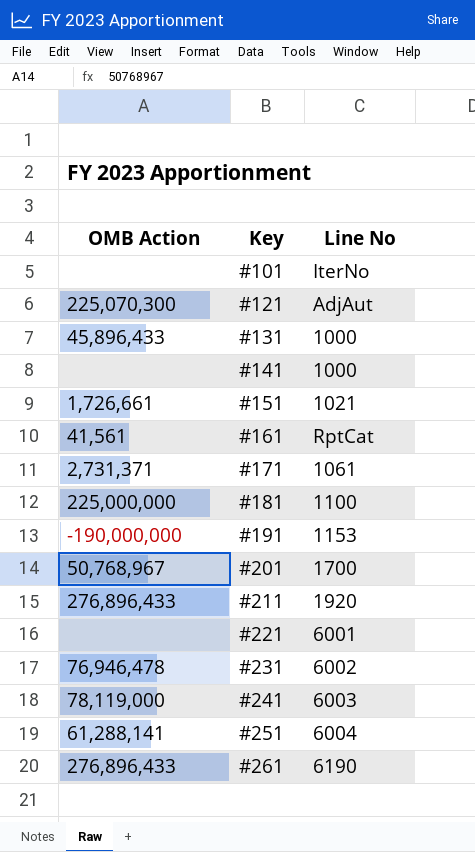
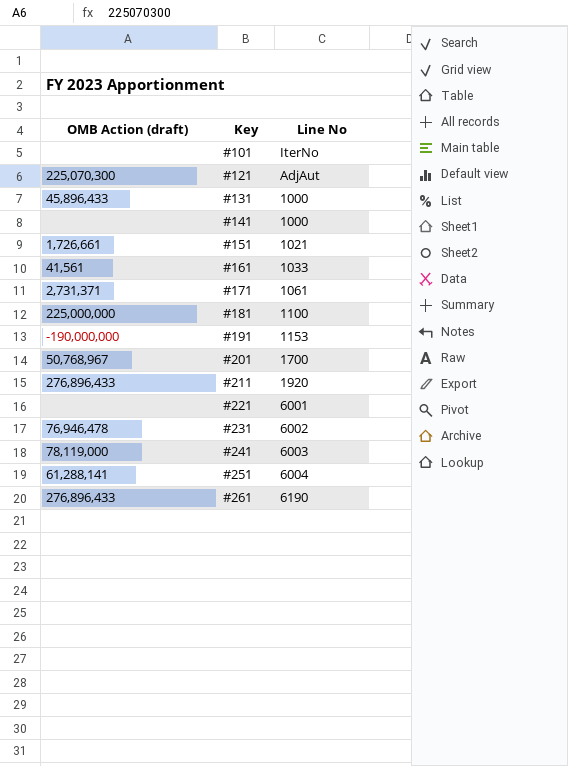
column name: OMB Action -> OMB Action (draft)
#161 | Line No: RptCat -> 1033

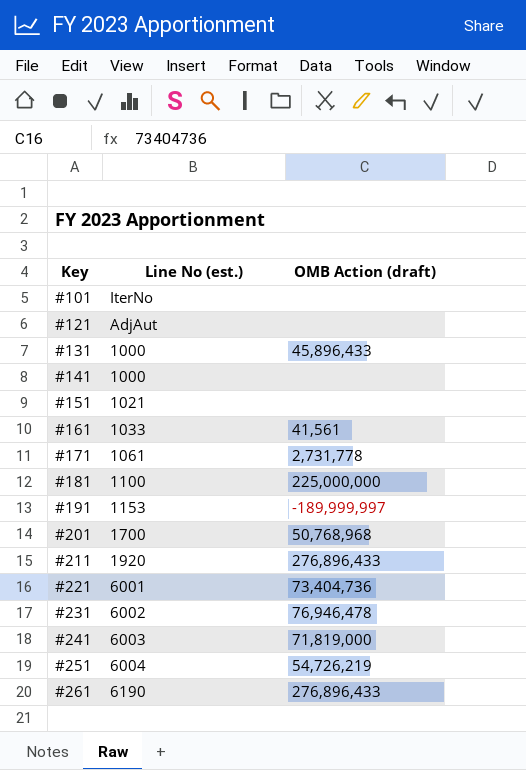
column name: Line No -> Line No (est.)
column OMB Action (draft) | position: 1 -> 3
#121 | OMB Action (draft): 225,070,300 -> none
#151 | OMB Action (draft): 1,726,661 -> none
#171 | OMB Action (draft): 2,731,371 -> 2,731,778
#191 | OMB Action (draft): -190,000,000 -> -189,999,997
#201 | OMB Action (draft): 50,768,967 -> 50,768,968
#221 | OMB Action (draft): none -> 73,404,736
#241 | OMB Action (draft): 78,119,000 -> 71,819,000
#251 | OMB Action (draft): 61,288,141 -> 54,726,219

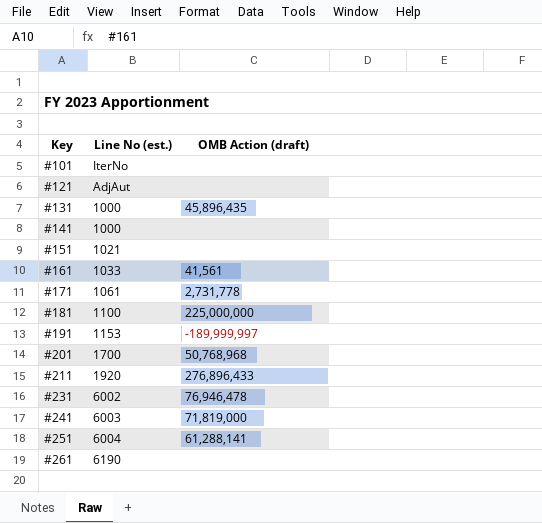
row #221: 6001 | 73,404,736 -> none
#131 | OMB Action (draft): 45,896,433 -> 45,896,435
#251 | OMB Action (draft): 54,726,219 -> 61,288,141
#261 | OMB Action (draft): 276,896,433 -> none

